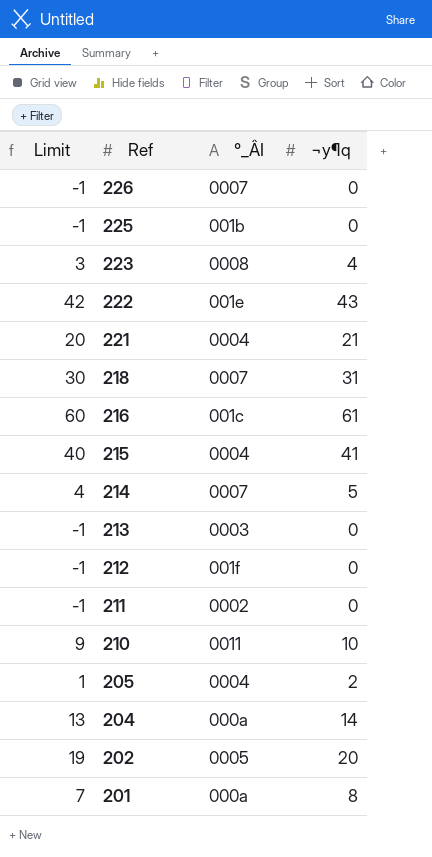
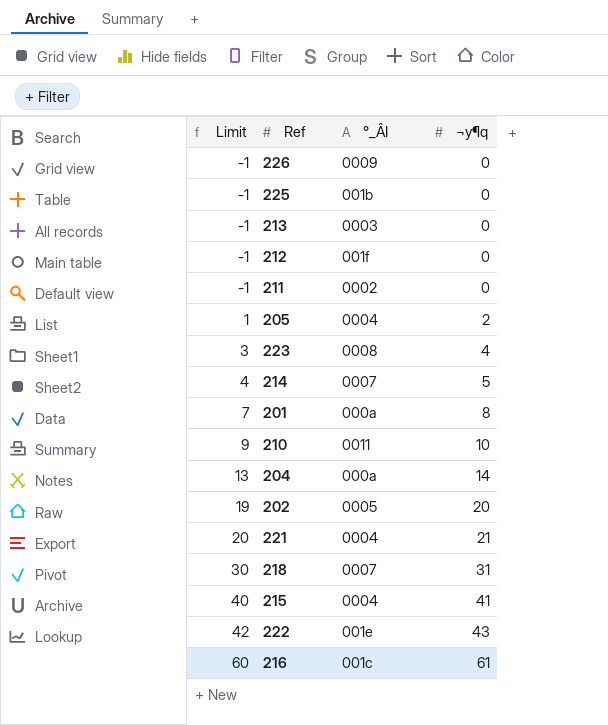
row order: Ref descending -> Limit ascending
226 | °_ÂI: 0007 -> 0009

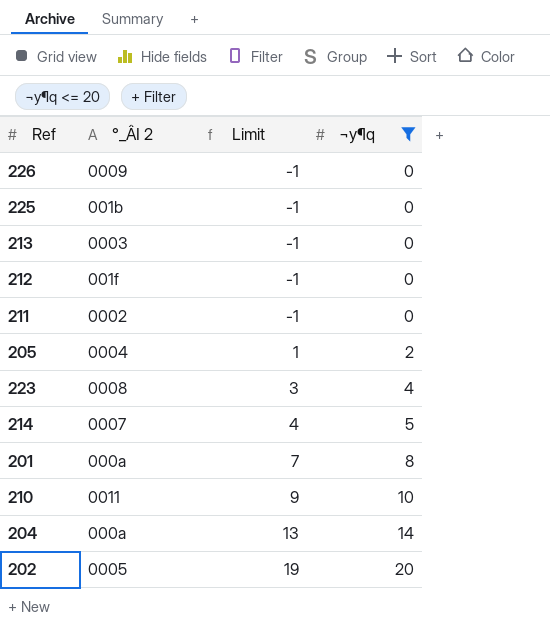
filter: none -> ¬y¶q <= 20
column name: °_ÂI -> °_ÂI 2
column Limit | position: 1 -> 3

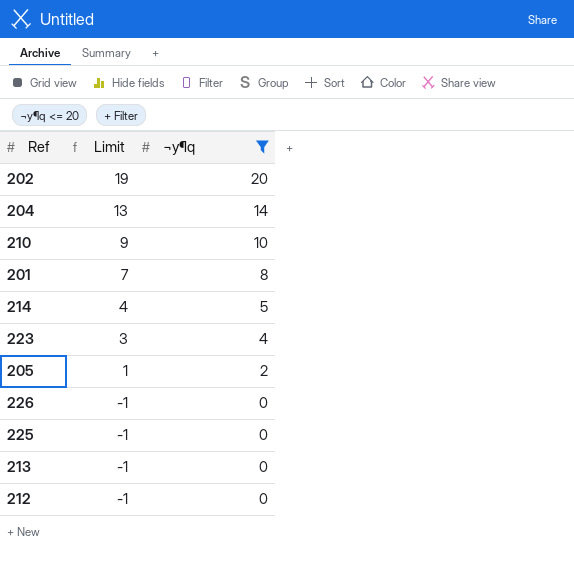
row order: Limit ascending -> Limit descending
column °_ÂI 2 | position: 2 -> none
row 211: 0002 | -1 | 0 -> none

